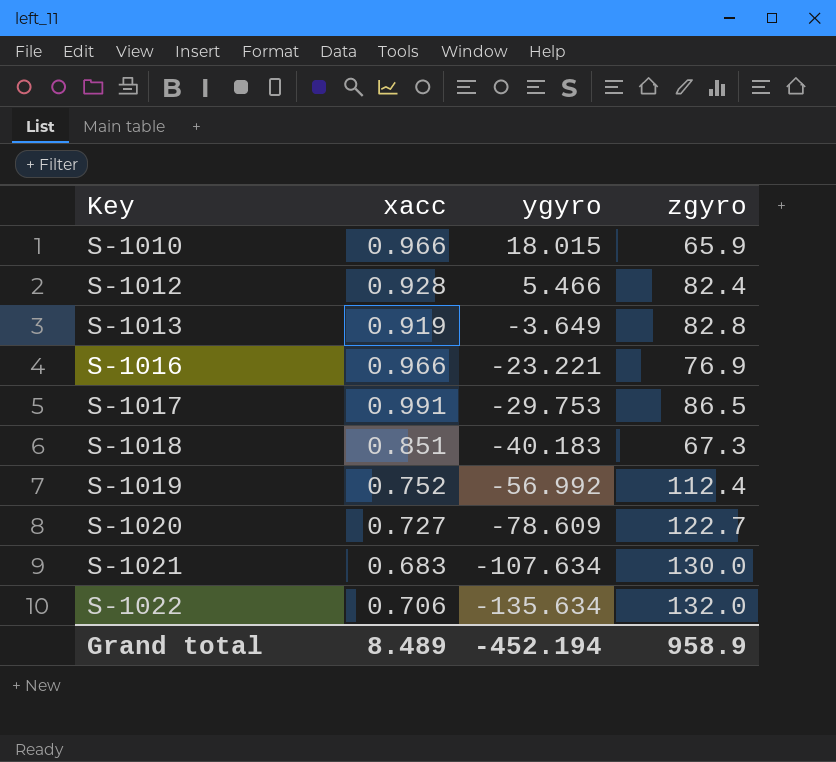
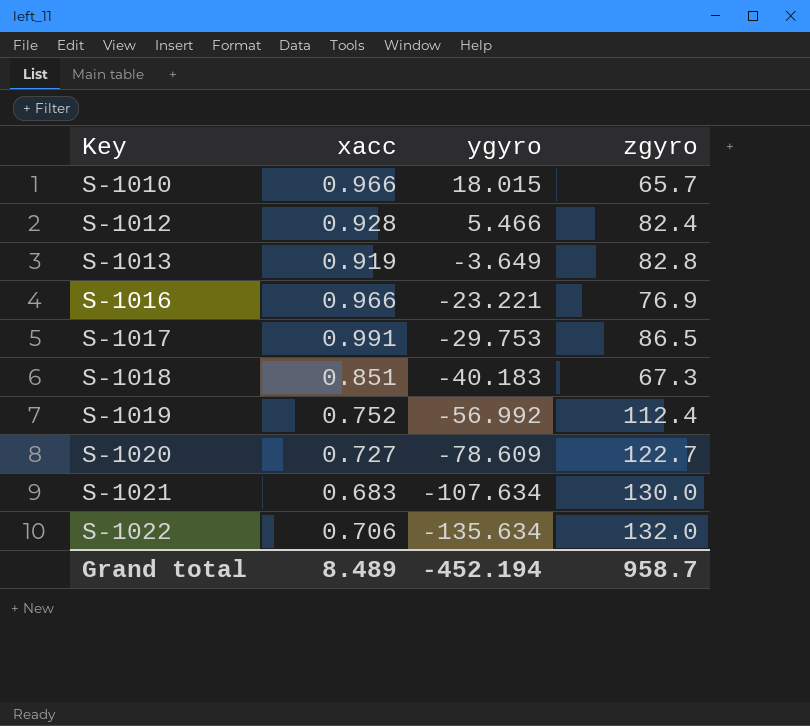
S-1010 | zgyro: 65.9 -> 65.7
Grand total | zgyro: 958.9 -> 958.7

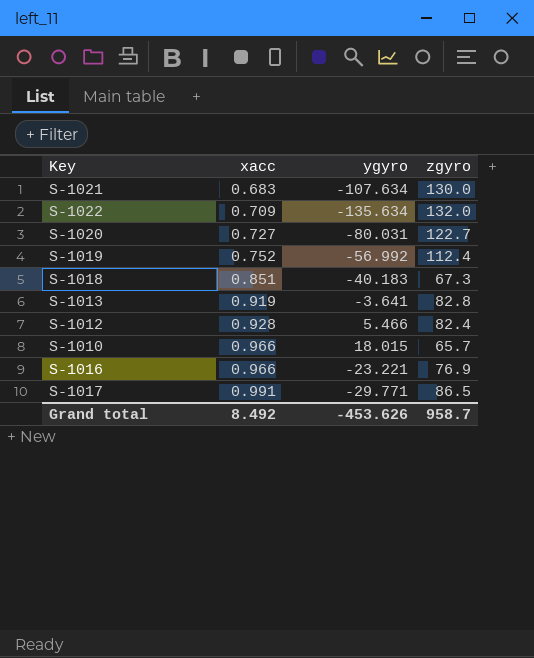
row order: Key ascending -> xacc ascending
S-1022 | xacc: 0.706 -> 0.709
S-1020 | ygyro: -78.609 -> -80.031
S-1013 | ygyro: -3.649 -> -3.641
S-1017 | ygyro: -29.753 -> -29.771
Grand total | xacc: 8.489 -> 8.492
Grand total | ygyro: -452.194 -> -453.626

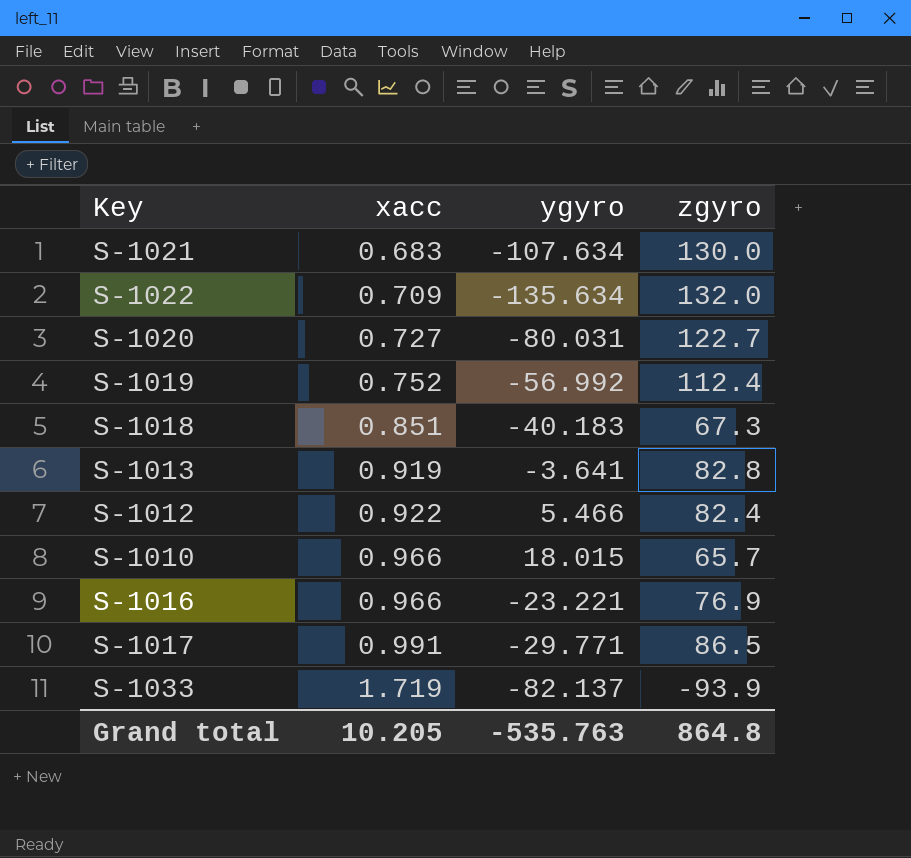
S-1012 | xacc: 0.928 -> 0.922
row S-1033: none -> 1.719 | -82.137 | -93.9
Grand total | xacc: 8.492 -> 10.205
Grand total | ygyro: -453.626 -> -535.763
Grand total | zgyro: 958.7 -> 864.8

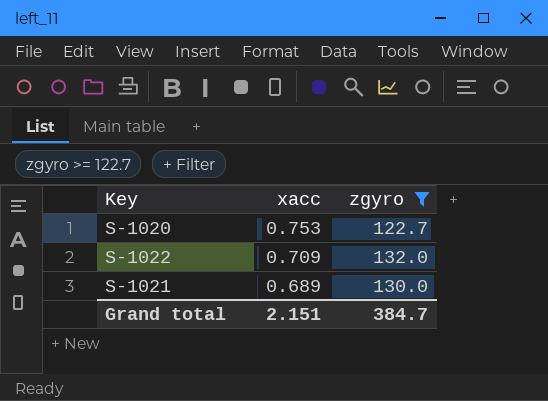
filter: none -> zgyro >= 122.7
row order: xacc ascending -> xacc descending
column ygyro | position: 3 -> none
S-1020 | xacc: 0.727 -> 0.753
S-1021 | xacc: 0.683 -> 0.689
Grand total | xacc: 10.205 -> 2.151
Grand total | zgyro: 864.8 -> 384.7

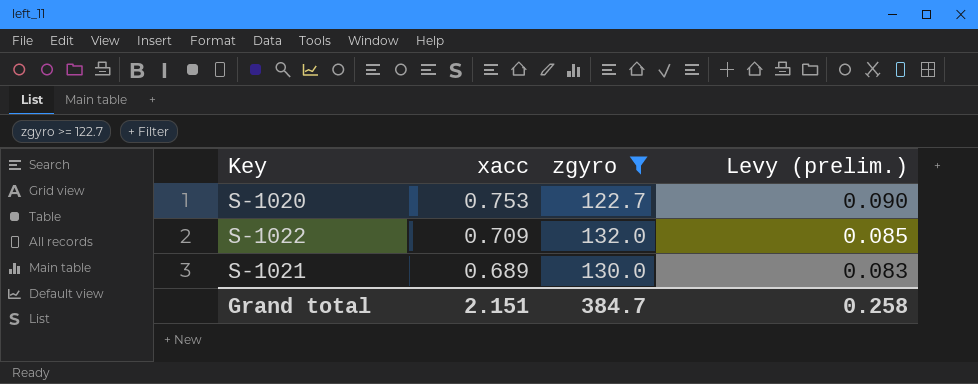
column Levy (prelim.) | formula: none -> [xacc] * 0.12

